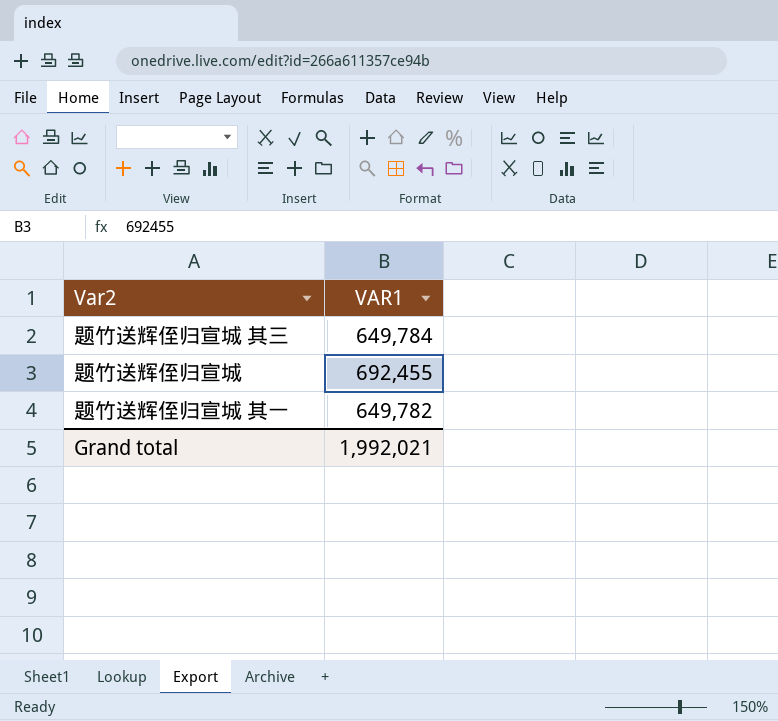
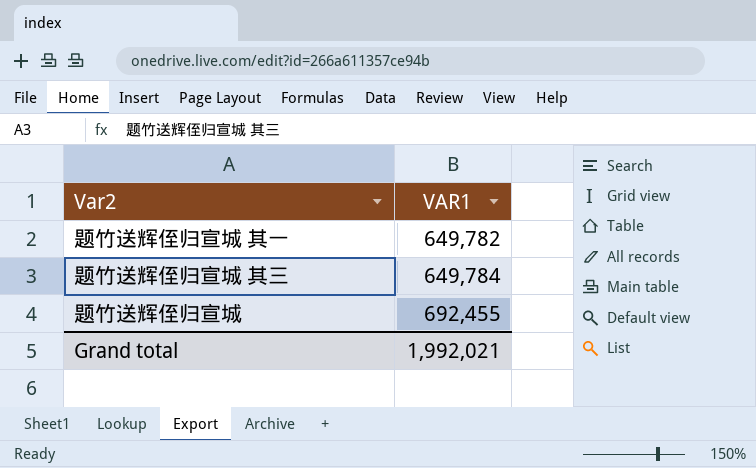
row order: none -> VAR1 ascending

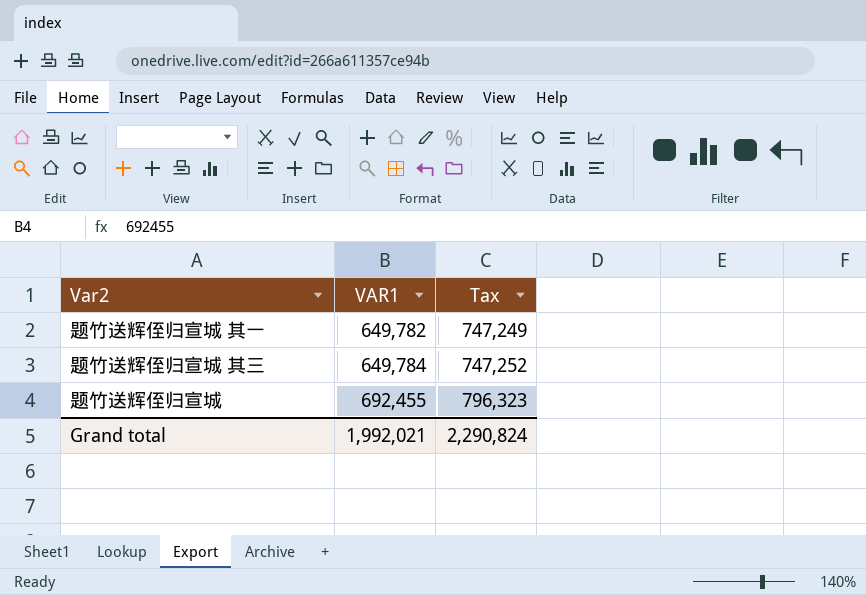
column Tax | formula: none -> [VAR1] * 1.15

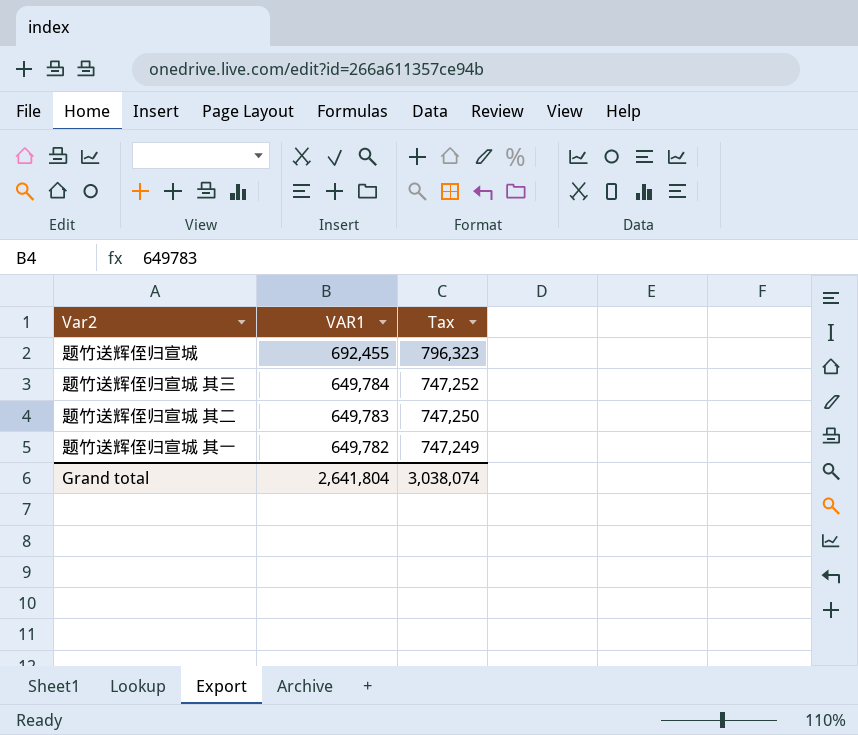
row order: VAR1 ascending -> VAR1 descending
row 题竹送辉侄归宣城 其二: none -> 649,783 | 747,250
Grand total | VAR1: 1,992,021 -> 2,641,804
Grand total | Tax: 2,290,824 -> 3,038,074

